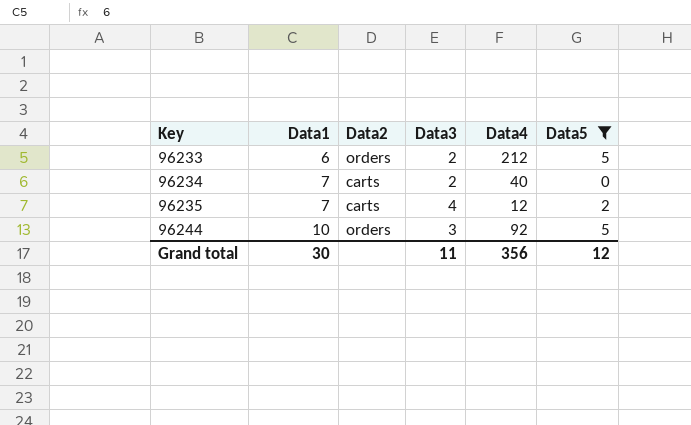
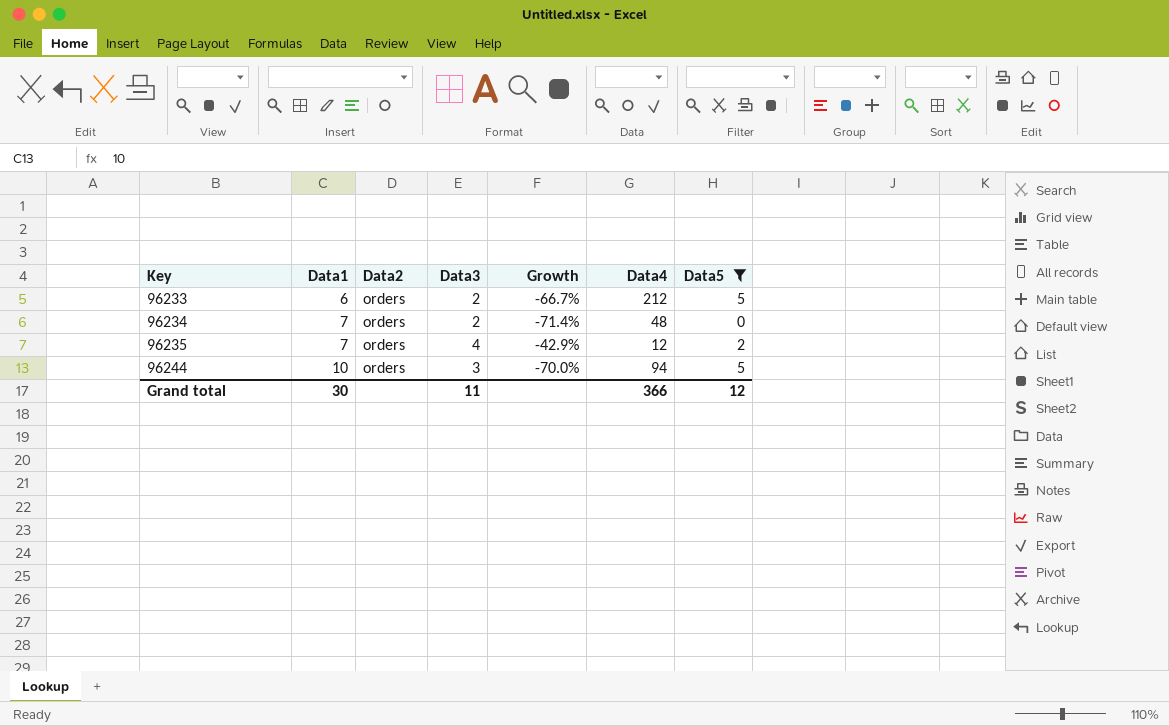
column Growth | formula: none -> ([Data3] - [Data1]) / [Data1]
96234 | Data2: carts -> orders
96234 | Data4: 40 -> 48
96235 | Data2: carts -> orders
96244 | Data4: 92 -> 94
Grand total | Data4: 356 -> 366

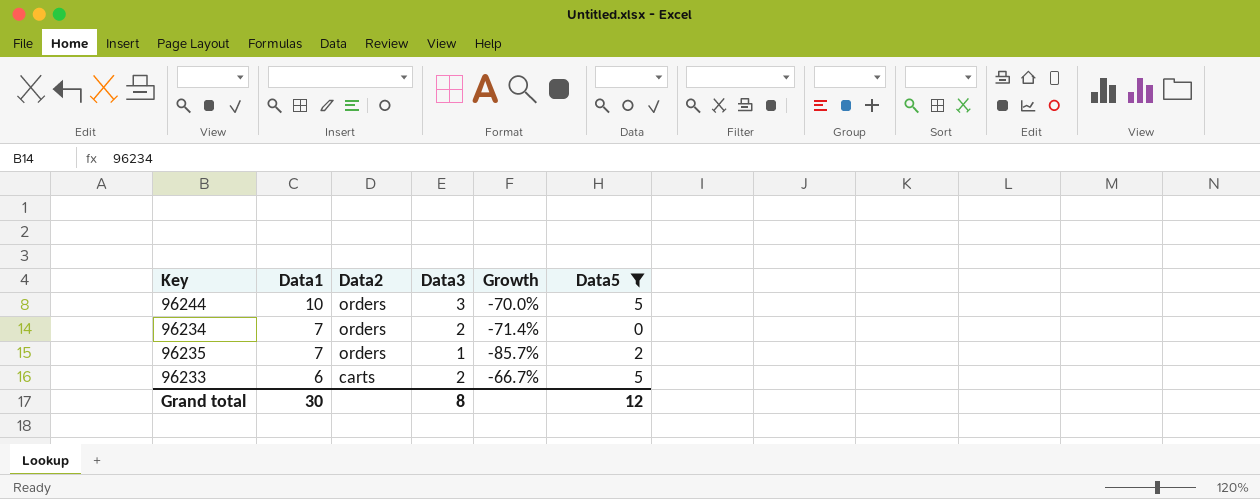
row order: Key ascending -> Data1 descending
column Data4 | position: 6 -> none
96235 | Data3: 4 -> 1
96235 | Growth: -42.9% -> -85.7%
96233 | Data2: orders -> carts
Grand total | Data3: 11 -> 8

